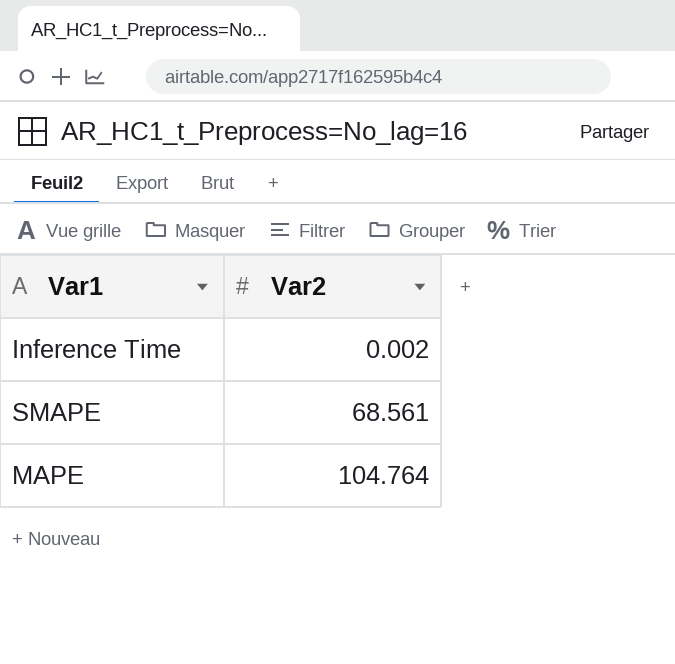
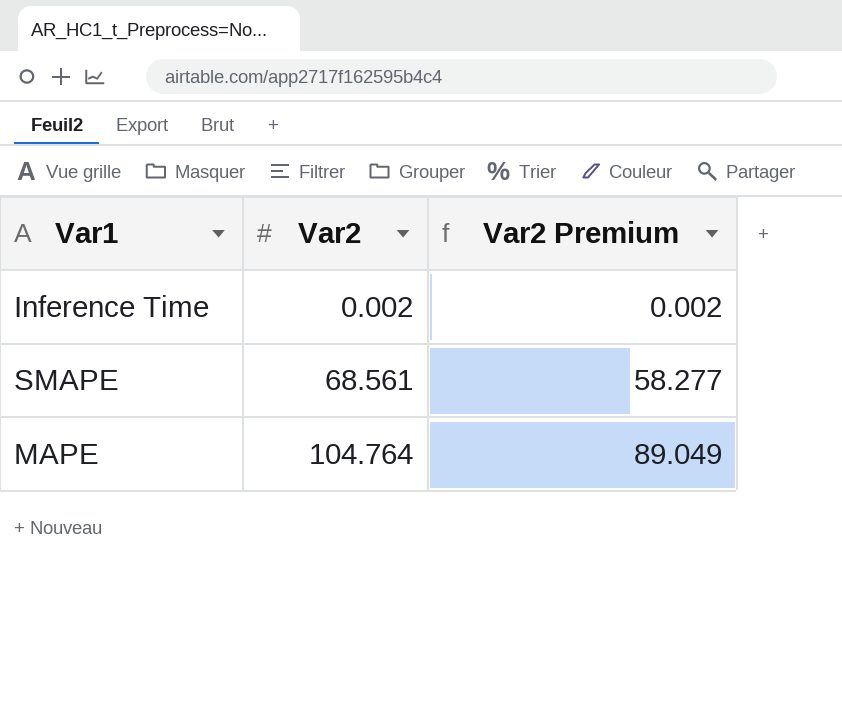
column Var2 Premium | formula: none -> [Var2] * 0.85

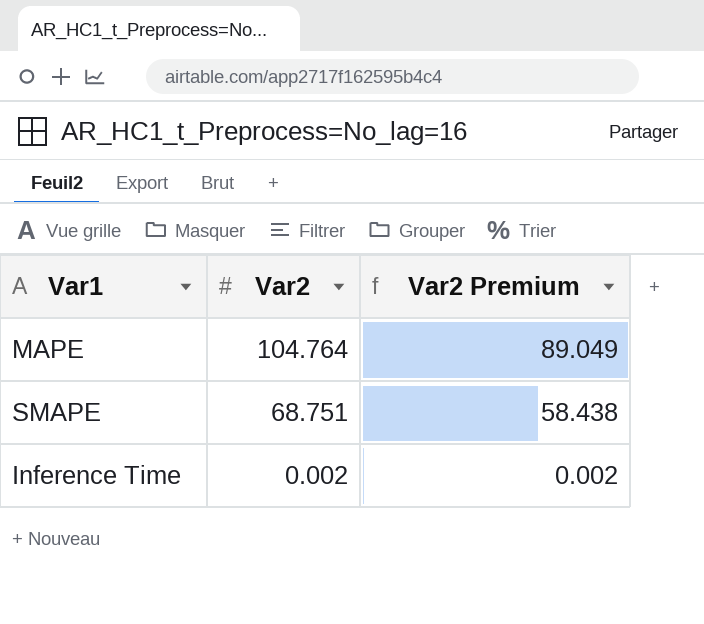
row order: Var2 ascending -> Var2 descending
SMAPE | Var2: 68.561 -> 68.751
SMAPE | Var2 Premium: 58.277 -> 58.438

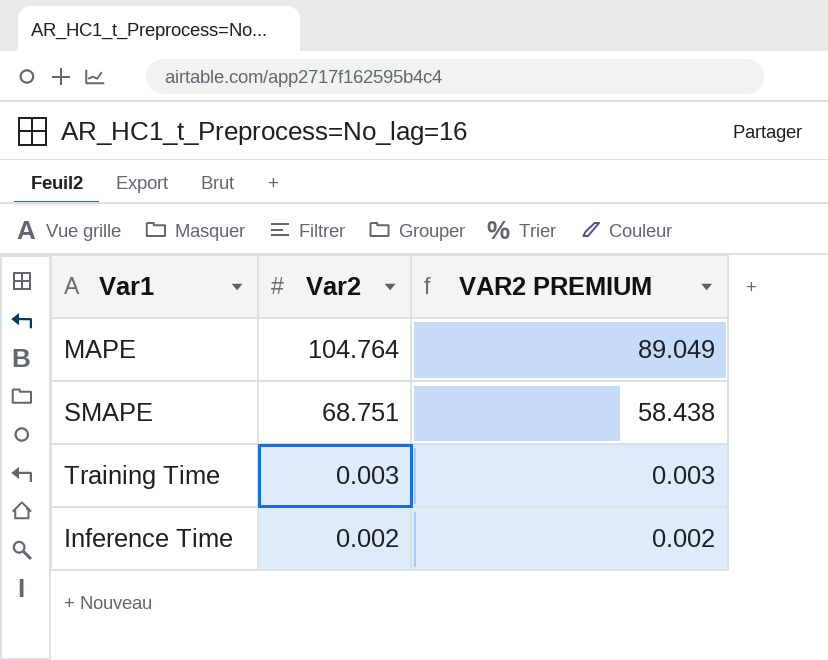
column name: Var2 Premium -> VAR2 PREMIUM
row Training Time: none -> 0.003 | 0.003

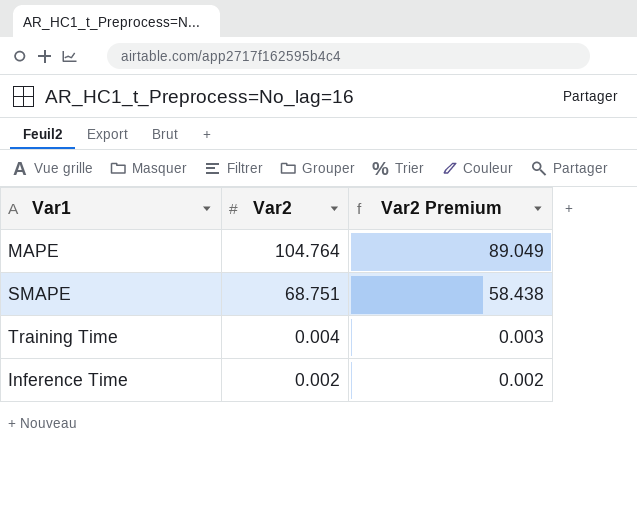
column name: VAR2 PREMIUM -> Var2 Premium
Training Time | Var2: 0.003 -> 0.004

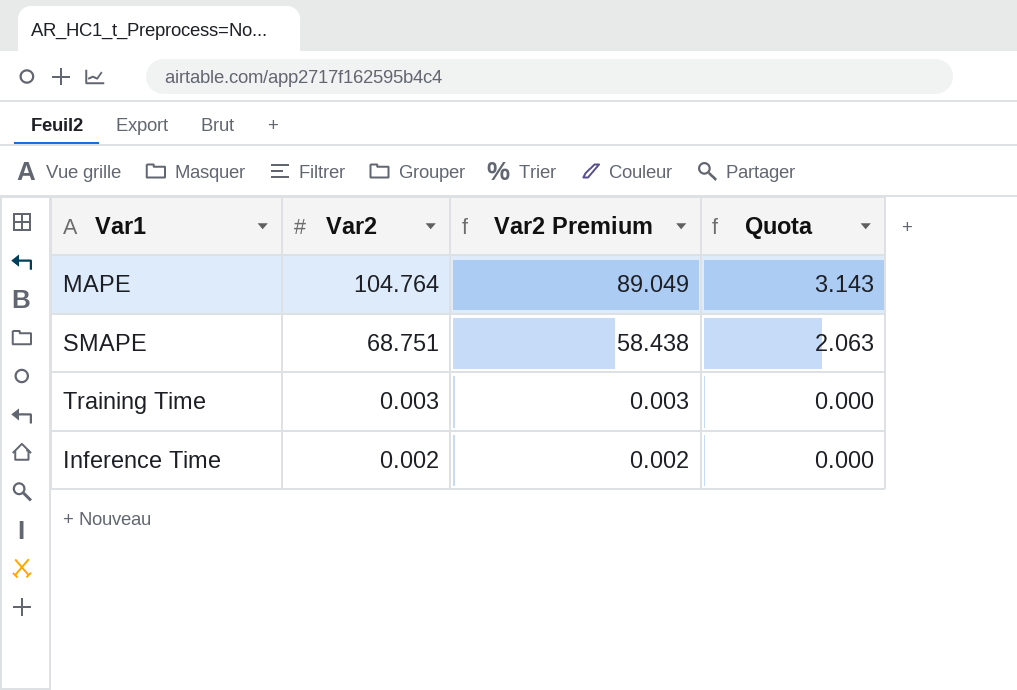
column Quota | formula: none -> [Var2] * 0.03
Training Time | Var2: 0.004 -> 0.003

